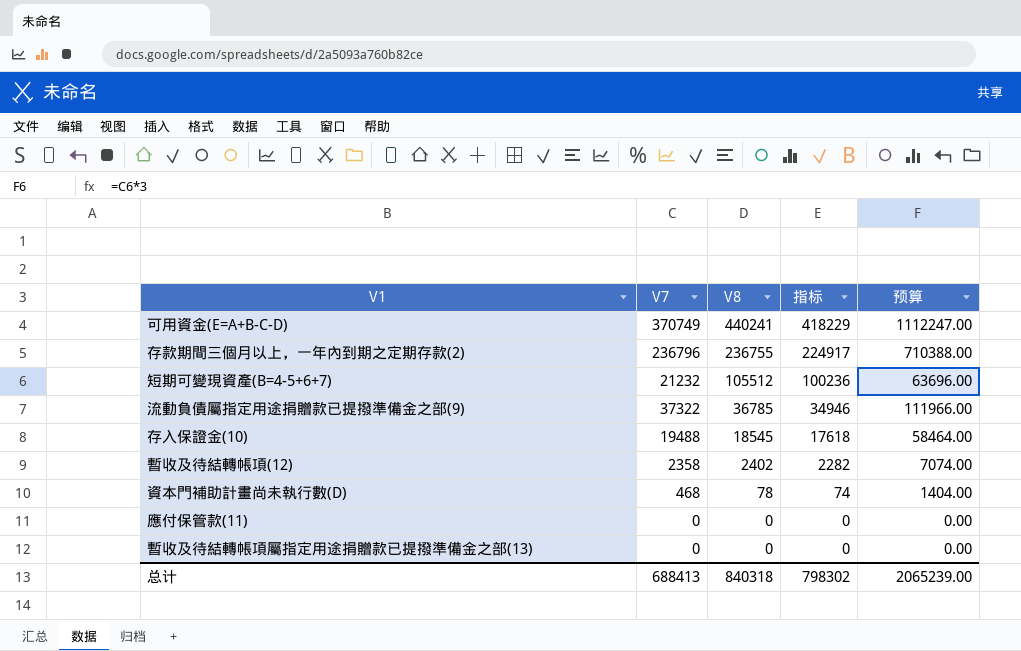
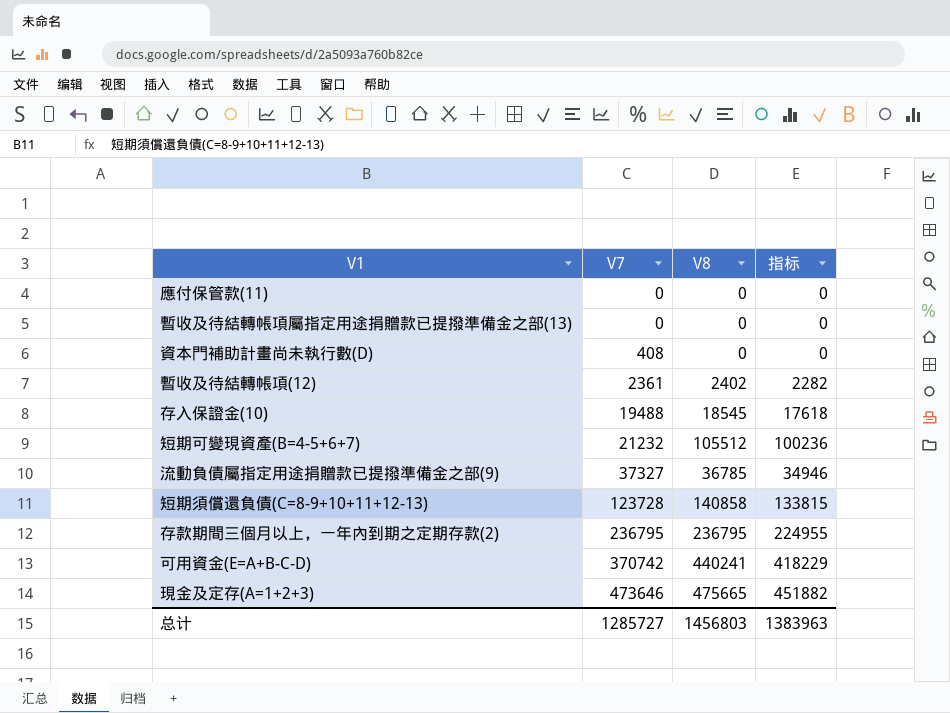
row order: V8 descending -> V7 ascending
column 预算 | formula: [V7] * 3 -> none
資本門補助計畫尚未執行數(D) | V7: 468 -> 408
資本門補助計畫尚未執行數(D) | V8: 78 -> 0
資本門補助計畫尚未執行數(D) | 指标: 74 -> 0
暫收及待結轉帳項(12) | V7: 2358 -> 2361
流動負債屬指定用途捐贈款已提撥準備金之部(9) | V7: 37322 -> 37327
row 短期須償還負債(C=8-9+10+11+12-13): none -> 123728 | 140858 | 133815
存款期間三個月以上，一年內到期之定期存款(2) | V7: 236796 -> 236795
存款期間三個月以上，一年內到期之定期存款(2) | V8: 236755 -> 236795
存款期間三個月以上，一年內到期之定期存款(2) | 指标: 224917 -> 224955
可用資金(E=A+B-C-D) | V7: 370749 -> 370742
row 現金及定存(A=1+2+3): none -> 473646 | 475665 | 451882
总计 | V7: 688413 -> 1285727
总计 | V8: 840318 -> 1456803
总计 | 指标: 798302 -> 1383963

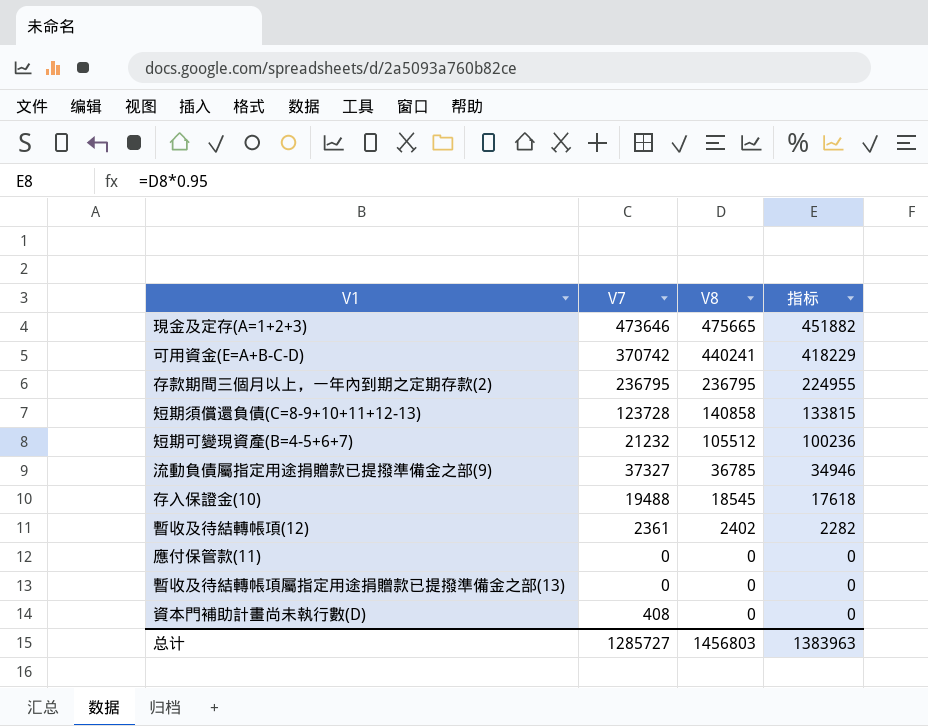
row order: V7 ascending -> V8 descending

